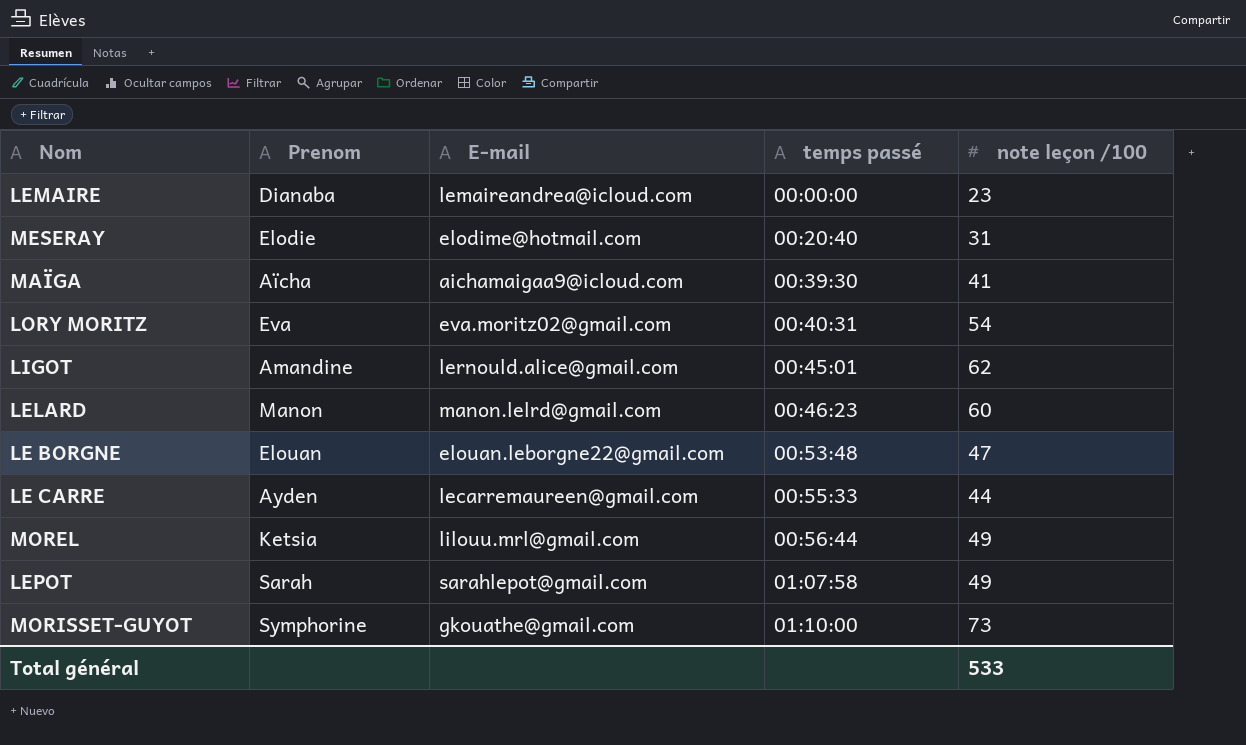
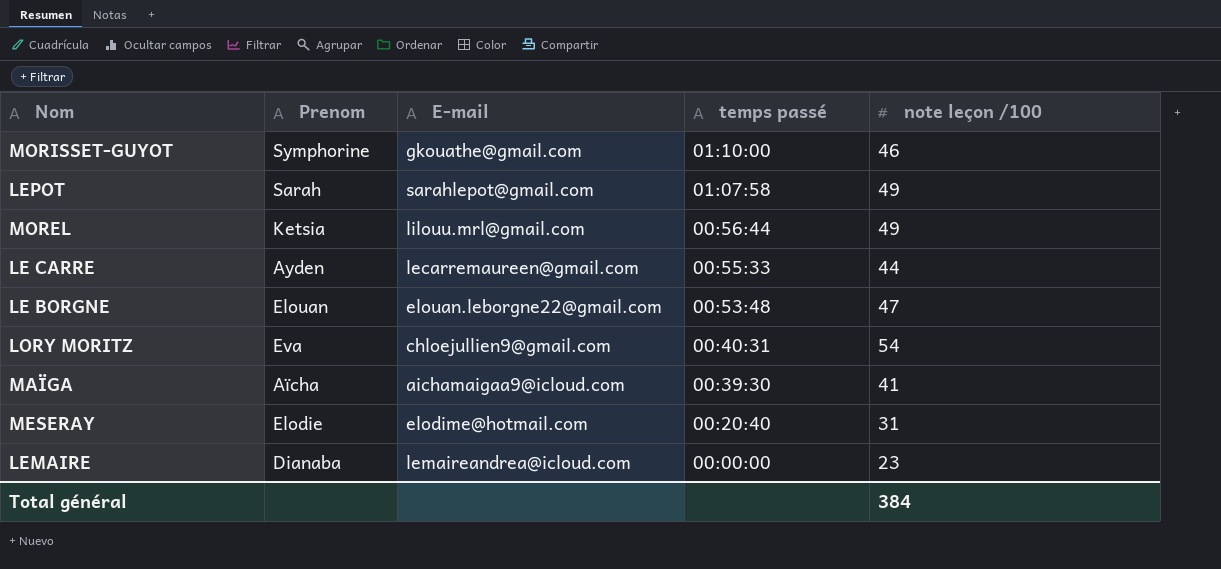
row order: temps passé ascending -> temps passé descending
row LIGOT: Amandine | lernould.alice@gmail.com | 00:45:01 | 62 -> none
row LELARD: Manon | manon.lelrd@gmail.com | 00:46:23 | 60 -> none
MORISSET-GUYOT | note leçon /100: 73 -> 46
LORY MORITZ | E-mail: eva.moritz02@gmail.com -> chloejullien9@gmail.com
Total général | note leçon /100: 533 -> 384

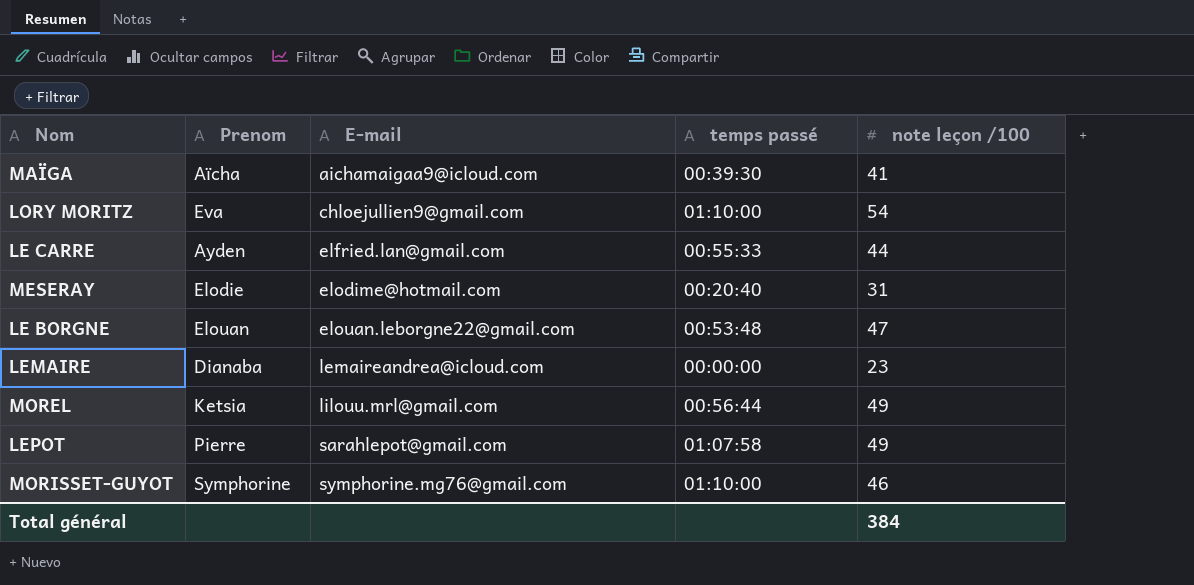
row order: temps passé descending -> E-mail ascending
LORY MORITZ | temps passé: 00:40:31 -> 01:10:00
LE CARRE | E-mail: lecarremaureen@gmail.com -> elfried.lan@gmail.com
LEPOT | Prenom: Sarah -> Pierre
MORISSET-GUYOT | E-mail: gkouathe@gmail.com -> symphorine.mg76@gmail.com

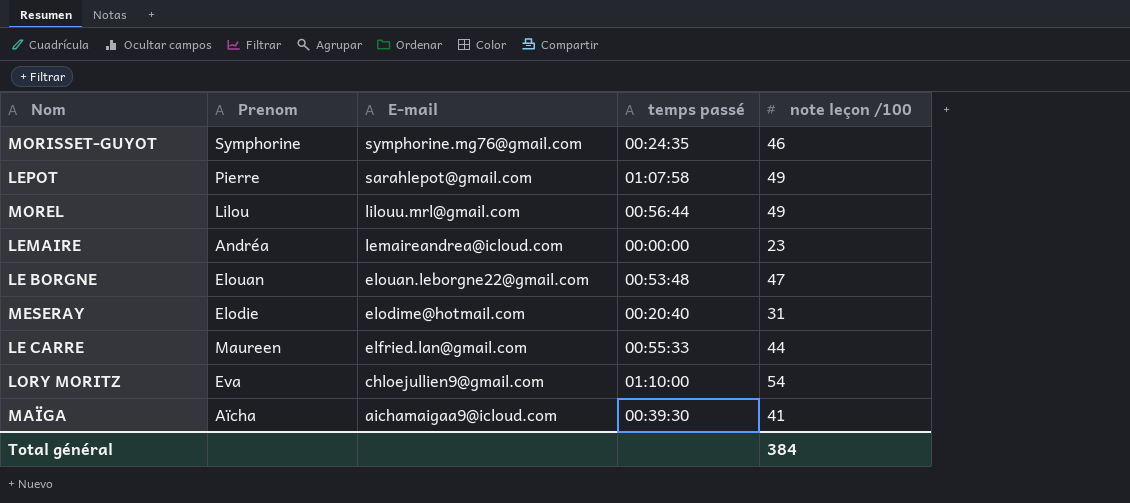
row order: E-mail ascending -> E-mail descending
MORISSET-GUYOT | temps passé: 01:10:00 -> 00:24:35
MOREL | Prenom: Ketsia -> Lilou
LEMAIRE | Prenom: Dianaba -> Andréa
LE CARRE | Prenom: Ayden -> Maureen

